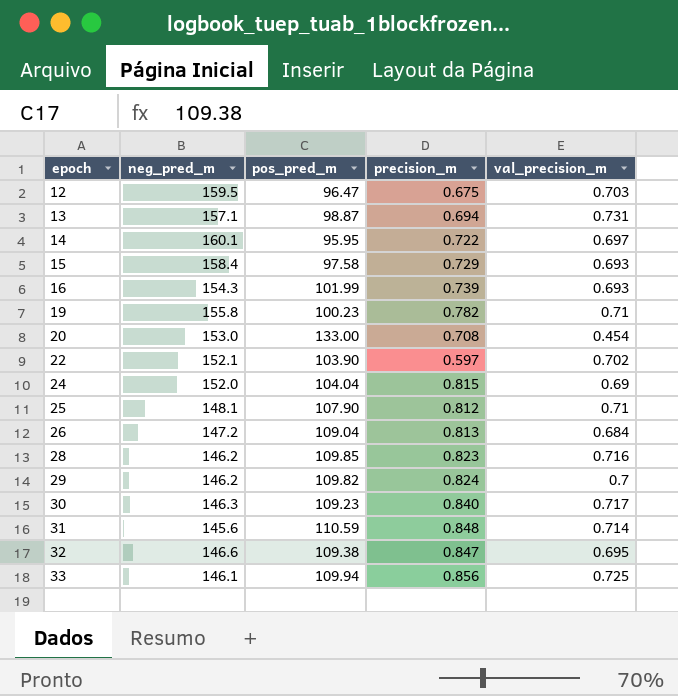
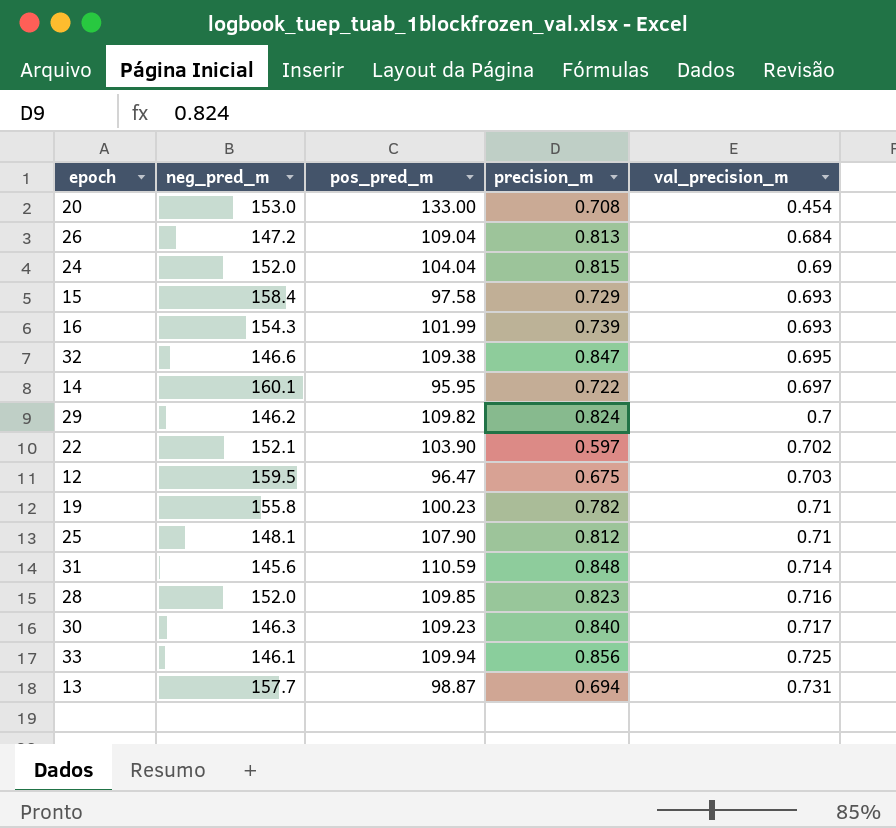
row order: epoch ascending -> val_precision_m ascending
28 | neg_pred_m: 146.2 -> 152.0
13 | neg_pred_m: 157.1 -> 157.7

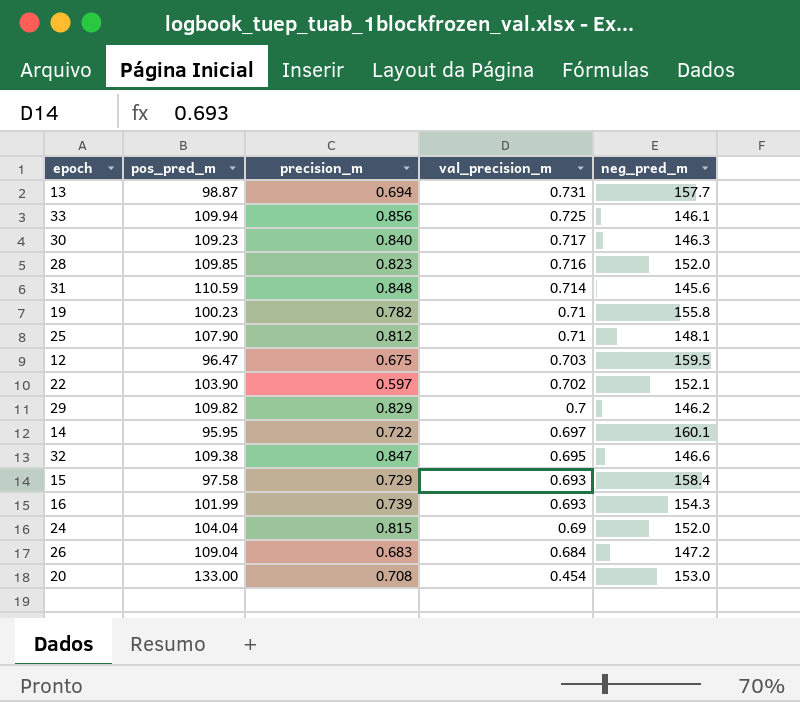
row order: val_precision_m ascending -> val_precision_m descending
column neg_pred_m | position: 2 -> 5
29 | precision_m: 0.824 -> 0.829
26 | precision_m: 0.813 -> 0.683

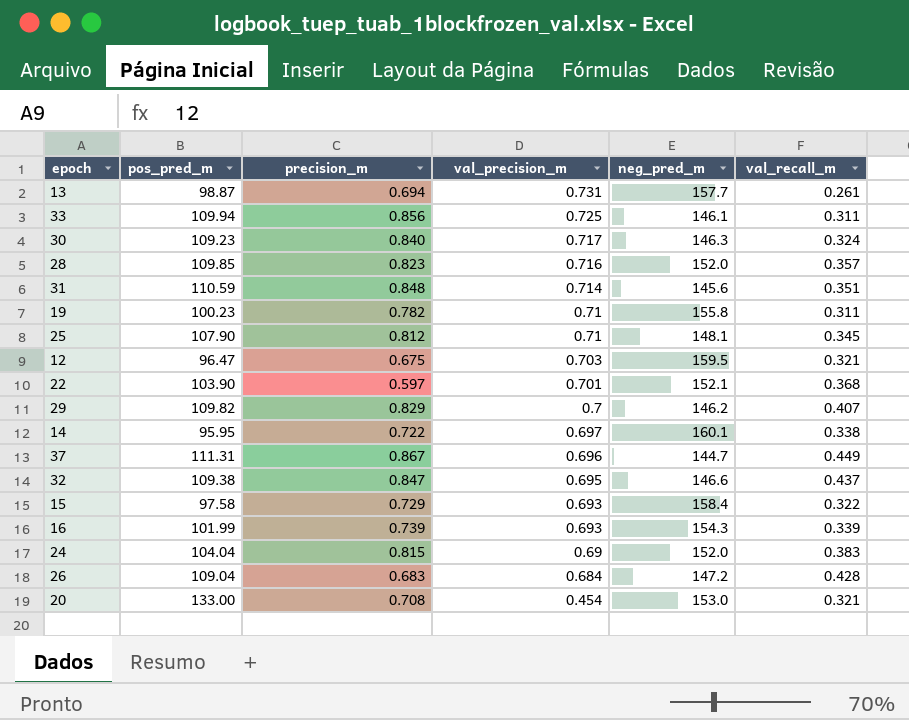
column val_recall_m | position: none -> 6
22 | val_precision_m: 0.702 -> 0.701
row 37: none -> 111.31 | 0.867 | 0.696 | 144.7 | 0.449

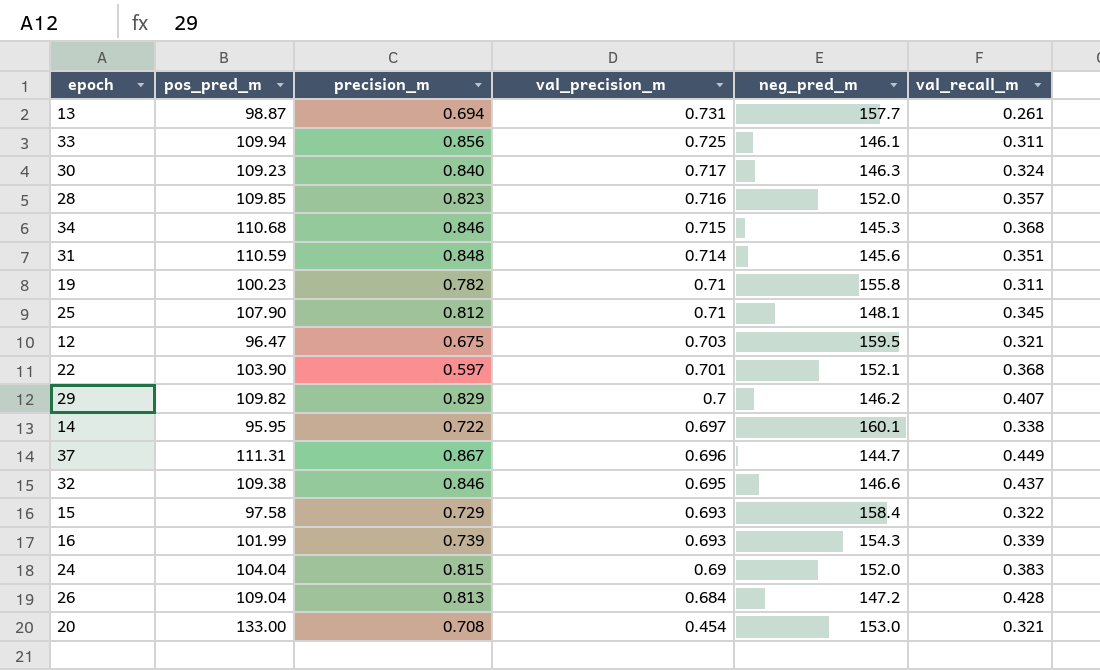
row 34: none -> 110.68 | 0.846 | 0.715 | 145.3 | 0.368
32 | precision_m: 0.847 -> 0.846
26 | precision_m: 0.683 -> 0.813

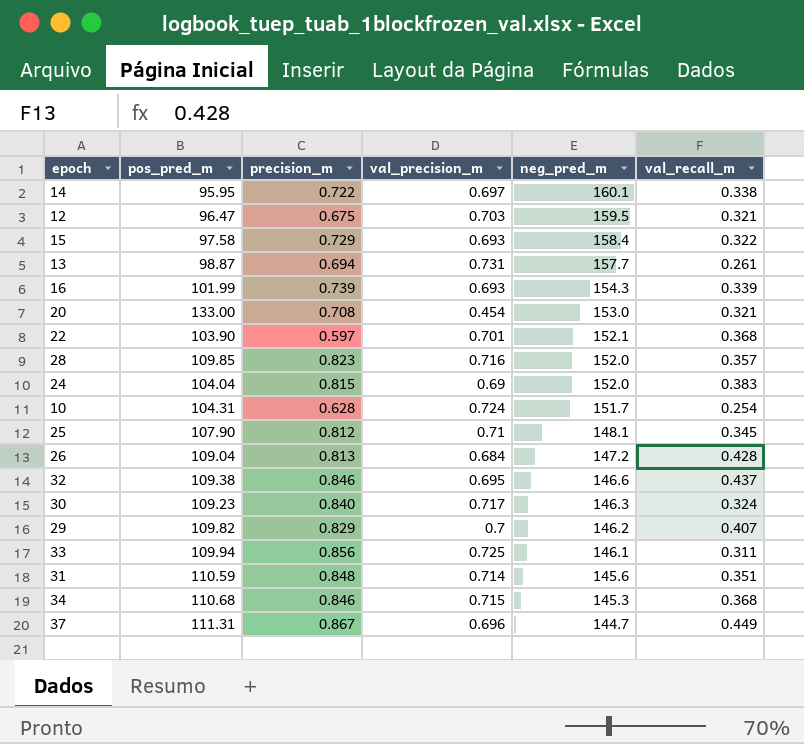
row order: val_precision_m descending -> neg_pred_m descending
row 19: 100.23 | 0.782 | 0.71 | 155.8 | 0.311 -> none
row 10: none -> 104.31 | 0.628 | 0.724 | 151.7 | 0.254

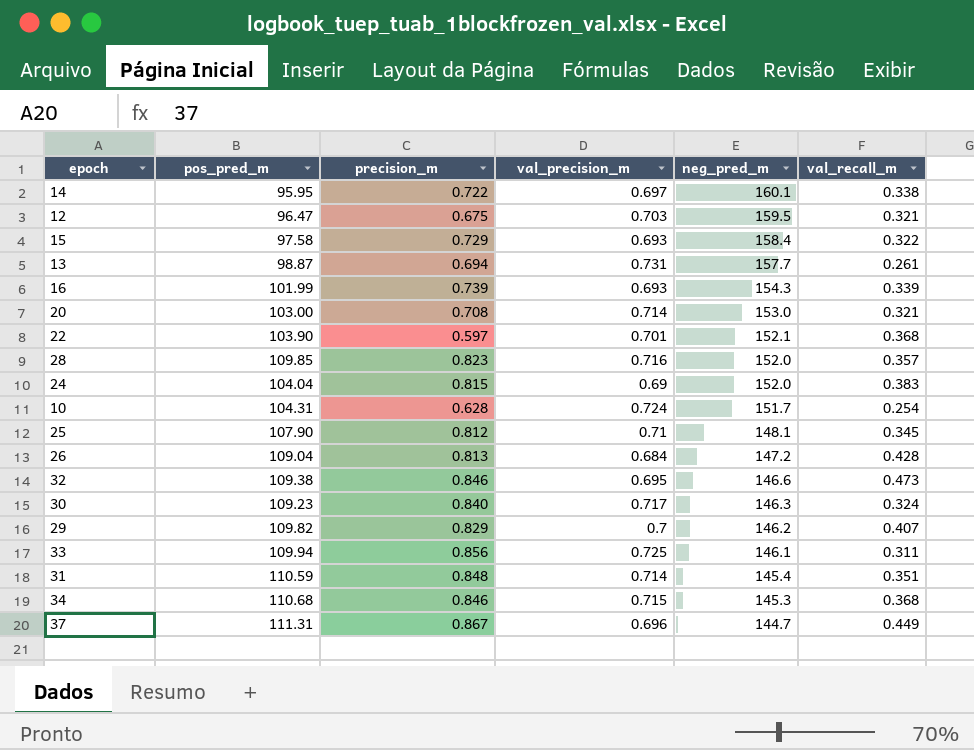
20 | pos_pred_m: 133.00 -> 103.00
20 | val_precision_m: 0.454 -> 0.714
32 | val_recall_m: 0.437 -> 0.473
31 | neg_pred_m: 145.6 -> 145.4

